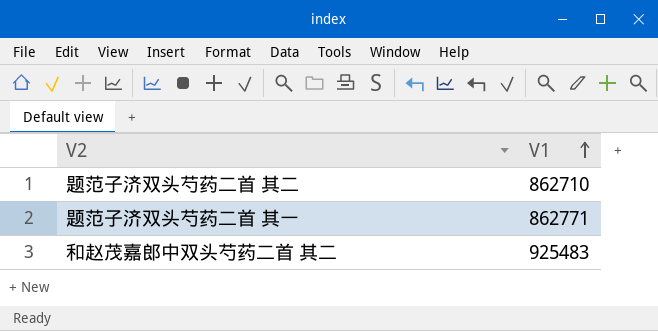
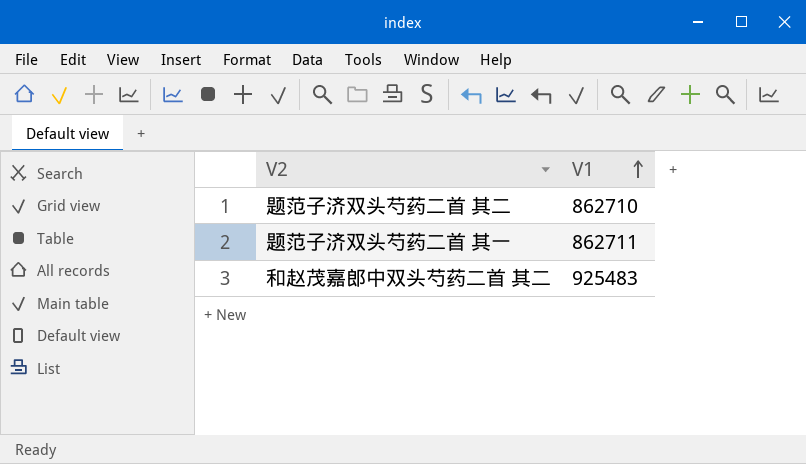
题范子济双头芍药二首 其一 | V1: 862771 -> 862711

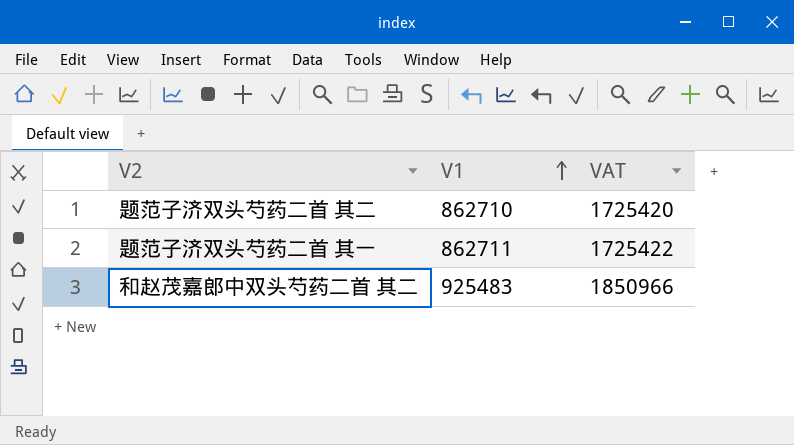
column VAT | formula: none -> [V1] * 2

